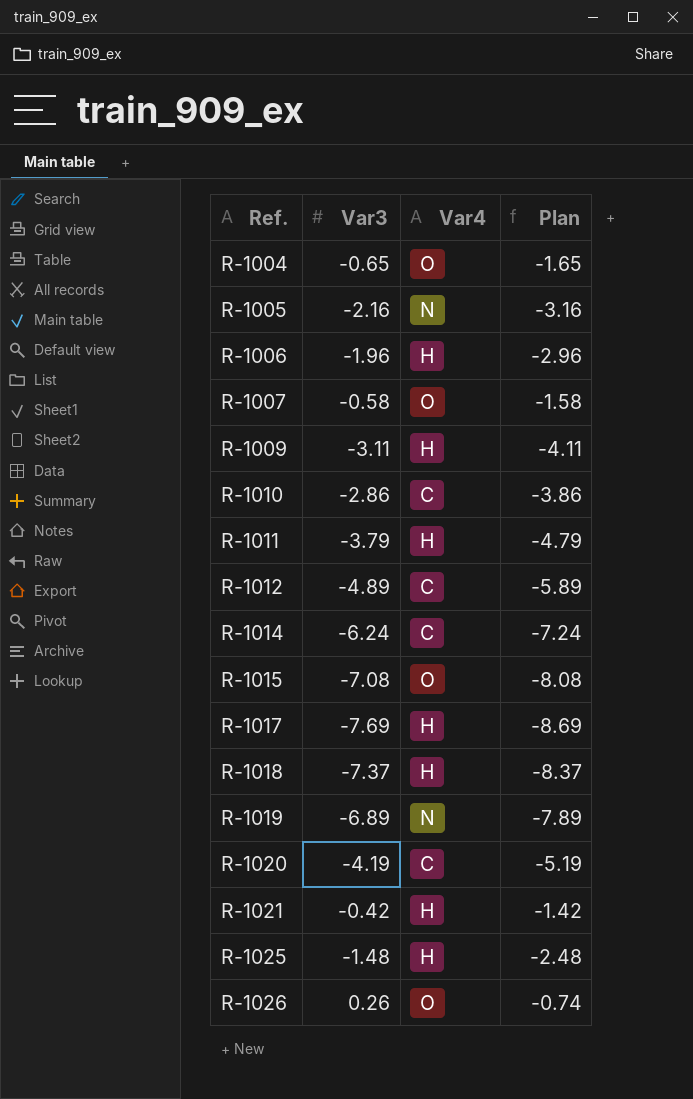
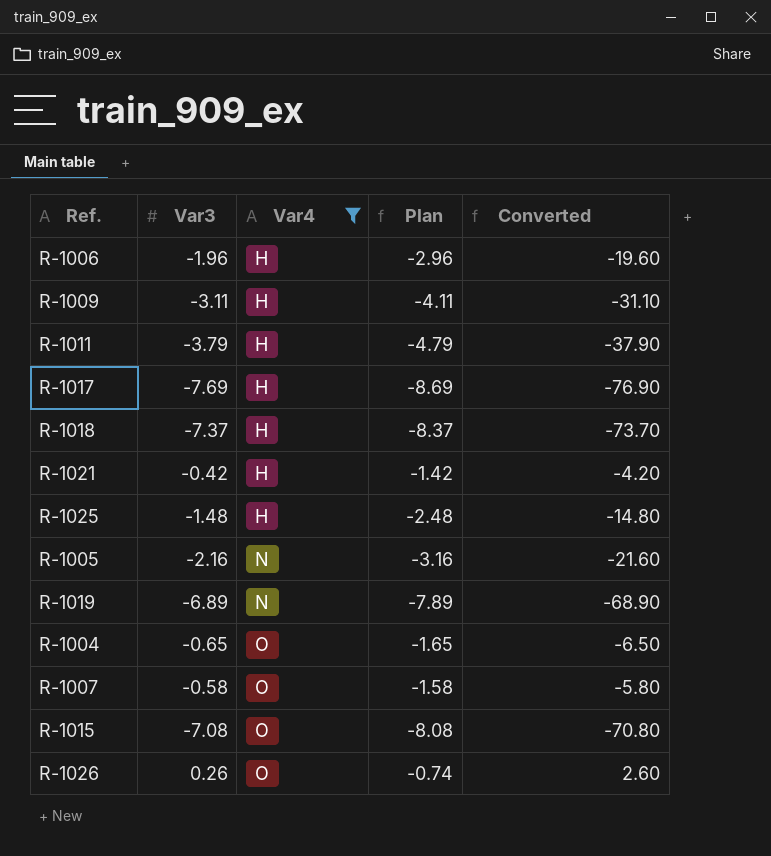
filter: none -> Var4 != C
row order: Ref. ascending -> Var4 ascending
column Converted | formula: none -> [Var3] * 10

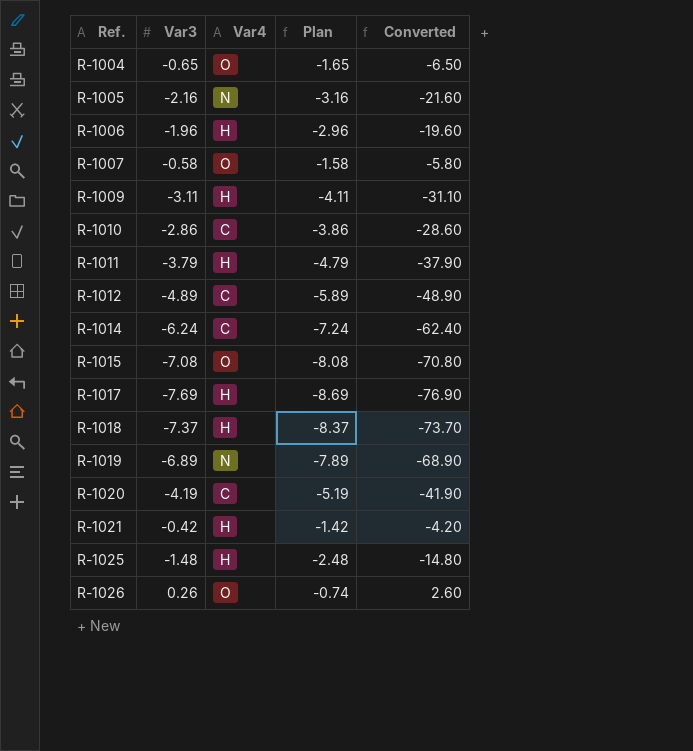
filter: Var4 != C -> none
row order: Var4 ascending -> Ref. ascending

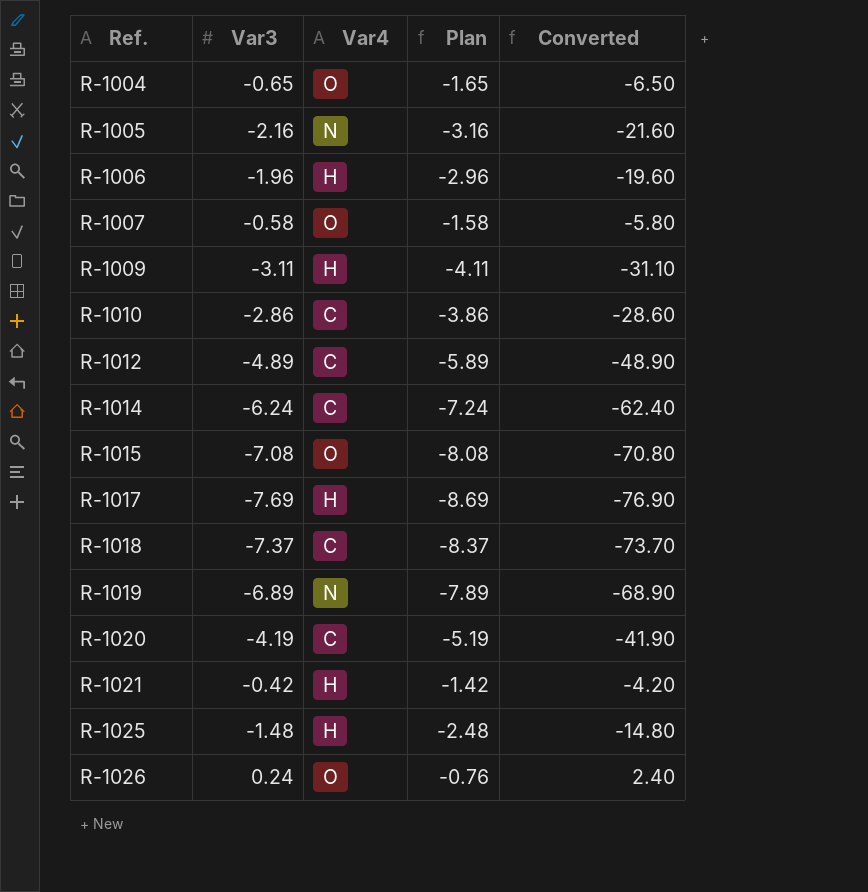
row R-1011: -3.79 | H | -4.79 | -37.90 -> none
R-1018 | Var4: H -> C
R-1026 | Var3: 0.26 -> 0.24
R-1026 | Plan: -0.74 -> -0.76
R-1026 | Converted: 2.60 -> 2.40

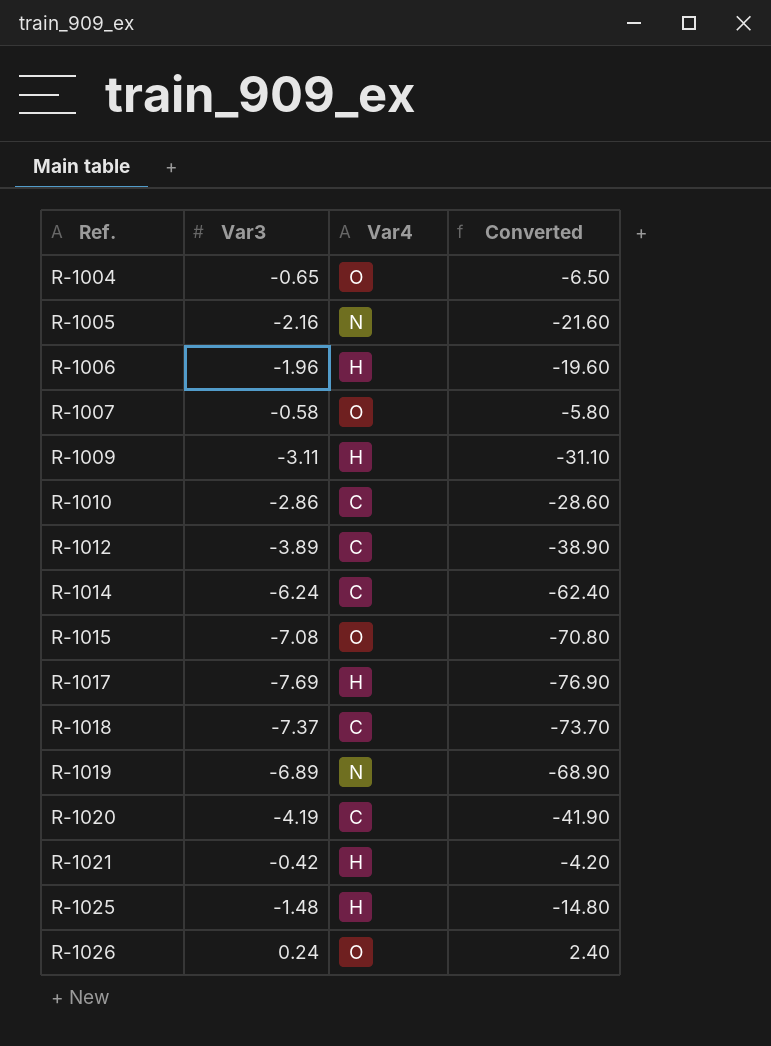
column Plan | formula: [Var3] - 1 -> none
R-1012 | Var3: -4.89 -> -3.89
R-1012 | Converted: -48.90 -> -38.90

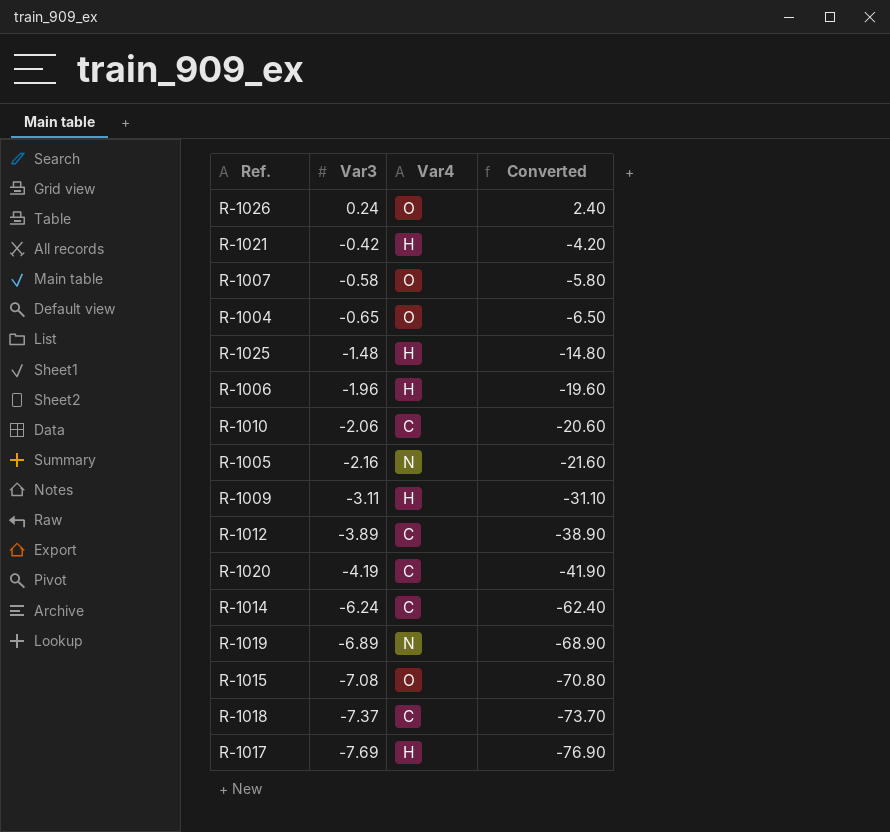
row order: Ref. ascending -> Var3 descending
R-1010 | Var3: -2.86 -> -2.06
R-1010 | Converted: -28.60 -> -20.60

